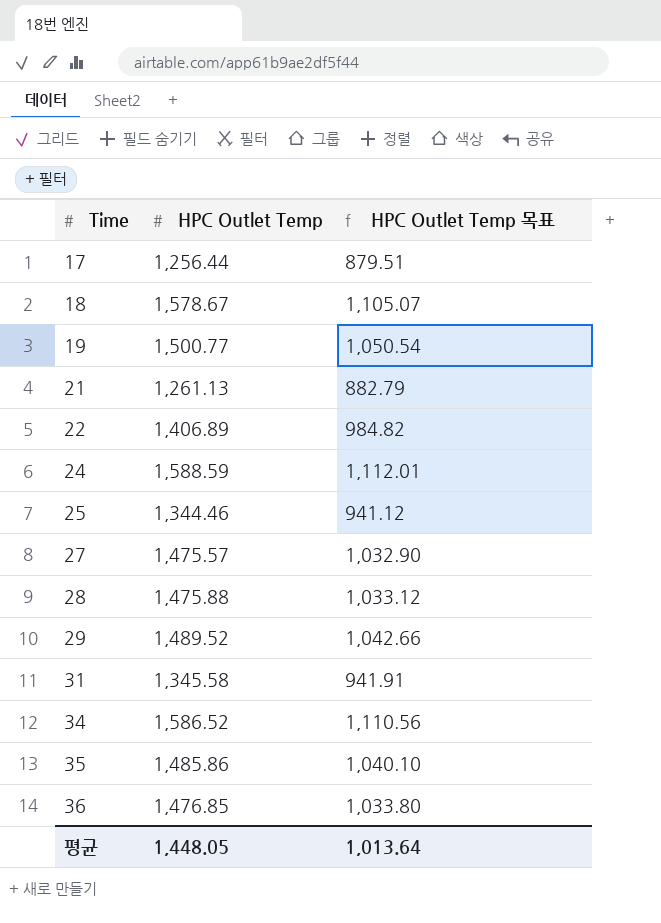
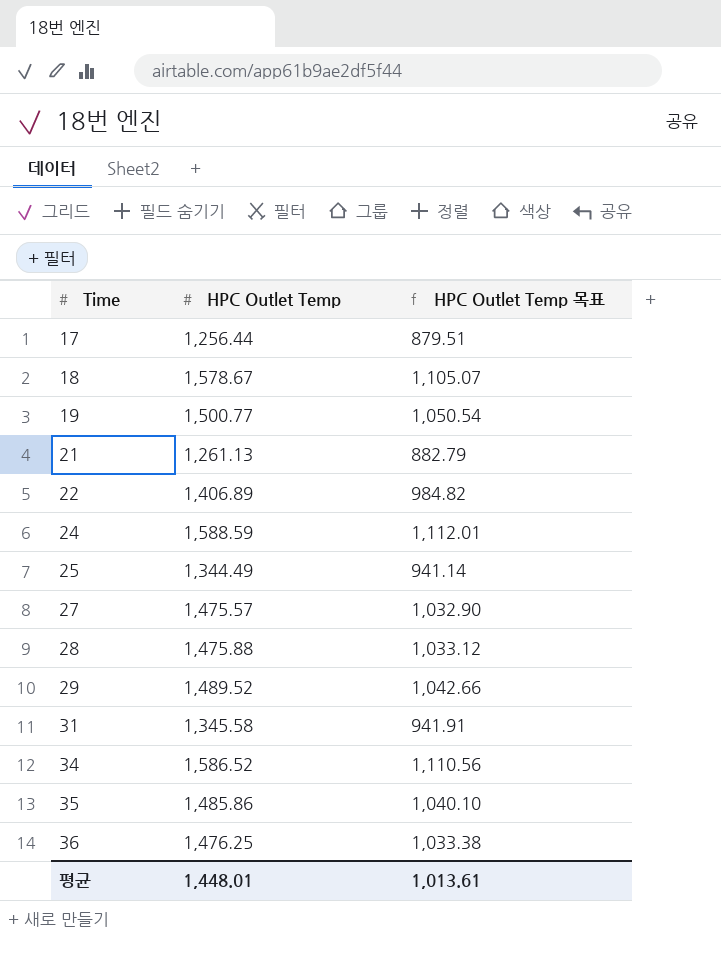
25 | HPC Outlet Temp: 1,344.46 -> 1,344.49
25 | HPC Outlet Temp 목표: 941.12 -> 941.14
36 | HPC Outlet Temp: 1,476.85 -> 1,476.25
36 | HPC Outlet Temp 목표: 1,033.80 -> 1,033.38
평균 | HPC Outlet Temp: 1,448.05 -> 1,448.01
평균 | HPC Outlet Temp 목표: 1,013.64 -> 1,013.61

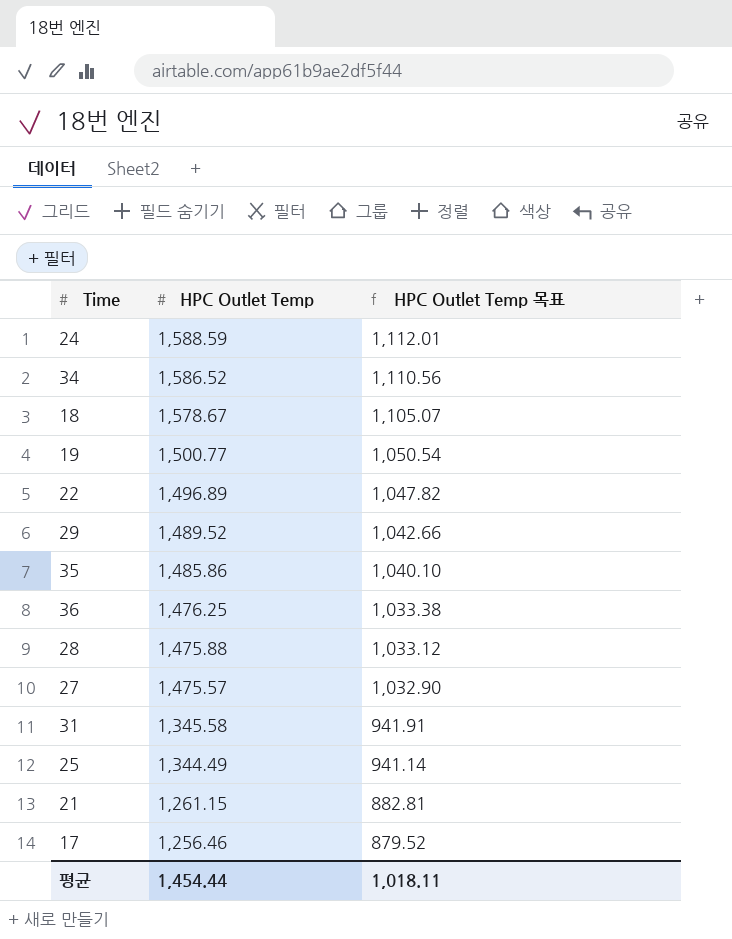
row order: Time ascending -> HPC Outlet Temp descending
22 | HPC Outlet Temp: 1,406.89 -> 1,496.89
22 | HPC Outlet Temp 목표: 984.82 -> 1,047.82
21 | HPC Outlet Temp: 1,261.13 -> 1,261.15
21 | HPC Outlet Temp 목표: 882.79 -> 882.81
17 | HPC Outlet Temp: 1,256.44 -> 1,256.46
17 | HPC Outlet Temp 목표: 879.51 -> 879.52
평균 | HPC Outlet Temp: 1,448.01 -> 1,454.44
평균 | HPC Outlet Temp 목표: 1,013.61 -> 1,018.11

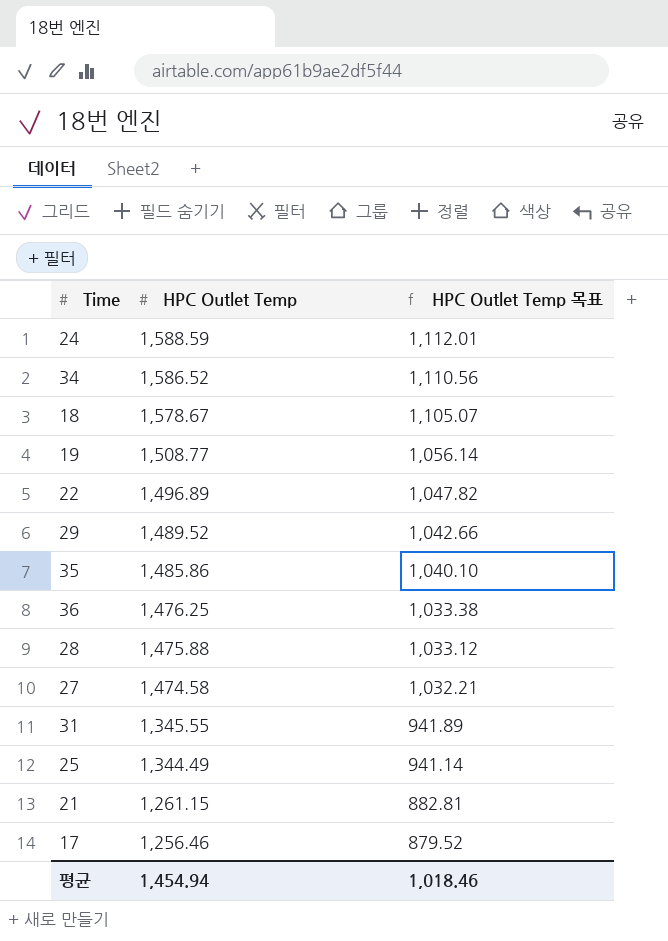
19 | HPC Outlet Temp: 1,500.77 -> 1,508.77
19 | HPC Outlet Temp 목표: 1,050.54 -> 1,056.14
27 | HPC Outlet Temp: 1,475.57 -> 1,474.58
27 | HPC Outlet Temp 목표: 1,032.90 -> 1,032.21
31 | HPC Outlet Temp: 1,345.58 -> 1,345.55
31 | HPC Outlet Temp 목표: 941.91 -> 941.89
평균 | HPC Outlet Temp: 1,454.44 -> 1,454.94
평균 | HPC Outlet Temp 목표: 1,018.11 -> 1,018.46

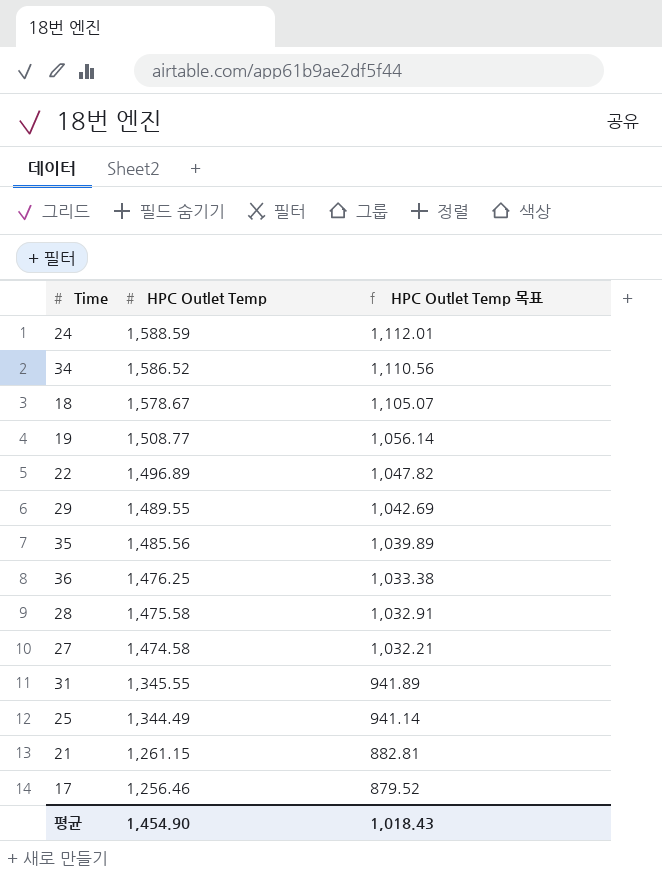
29 | HPC Outlet Temp: 1,489.52 -> 1,489.55
29 | HPC Outlet Temp 목표: 1,042.66 -> 1,042.69
35 | HPC Outlet Temp: 1,485.86 -> 1,485.56
35 | HPC Outlet Temp 목표: 1,040.10 -> 1,039.89
28 | HPC Outlet Temp: 1,475.88 -> 1,475.58
28 | HPC Outlet Temp 목표: 1,033.12 -> 1,032.91
평균 | HPC Outlet Temp: 1,454.94 -> 1,454.90
평균 | HPC Outlet Temp 목표: 1,018.46 -> 1,018.43

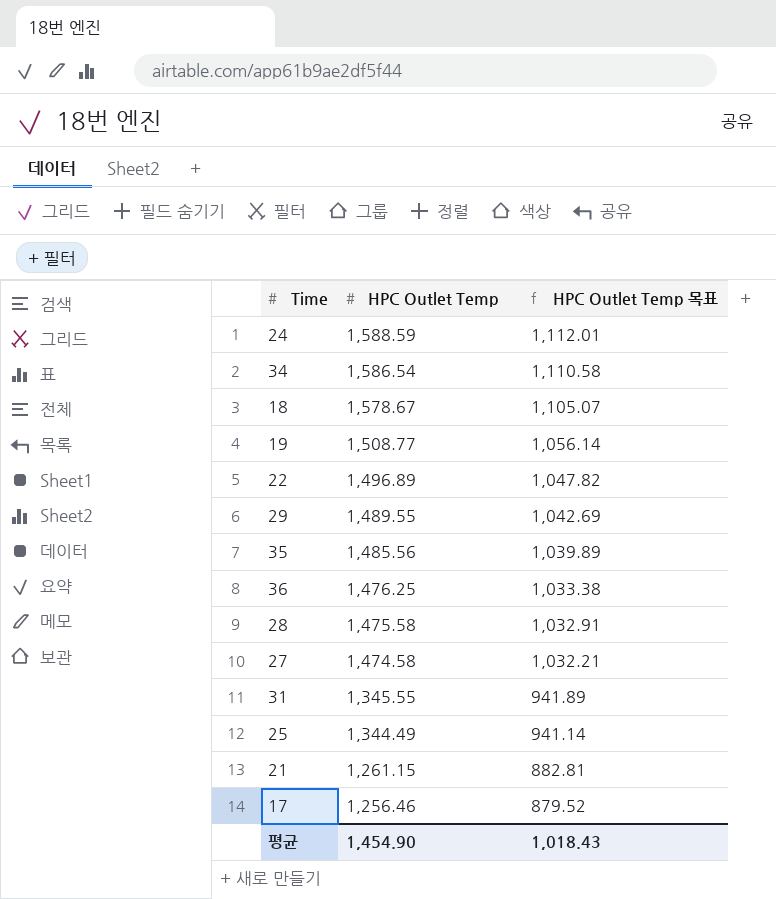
34 | HPC Outlet Temp: 1,586.52 -> 1,586.54
34 | HPC Outlet Temp 목표: 1,110.56 -> 1,110.58

